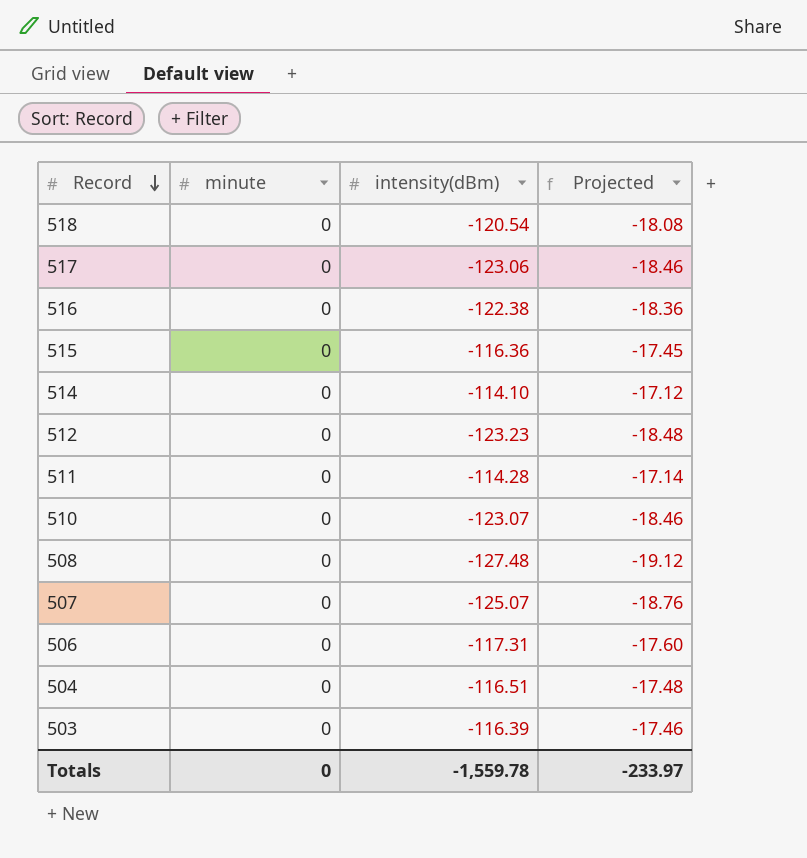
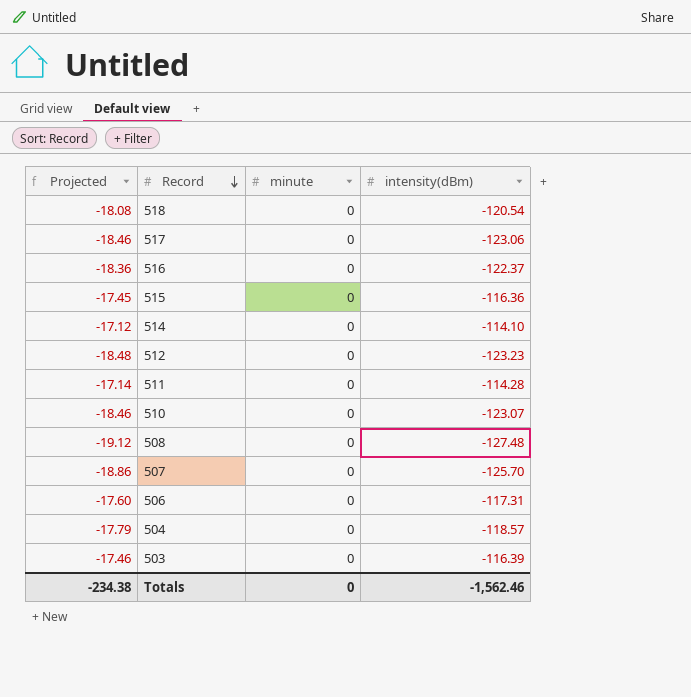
column Projected | position: 4 -> 1
516 | intensity(dBm): -122.38 -> -122.37
507 | Projected: -18.76 -> -18.86
507 | intensity(dBm): -125.07 -> -125.70
504 | Projected: -17.48 -> -17.79
504 | intensity(dBm): -116.51 -> -118.57
Totals | Projected: -233.97 -> -234.38
Totals | intensity(dBm): -1,559.78 -> -1,562.46

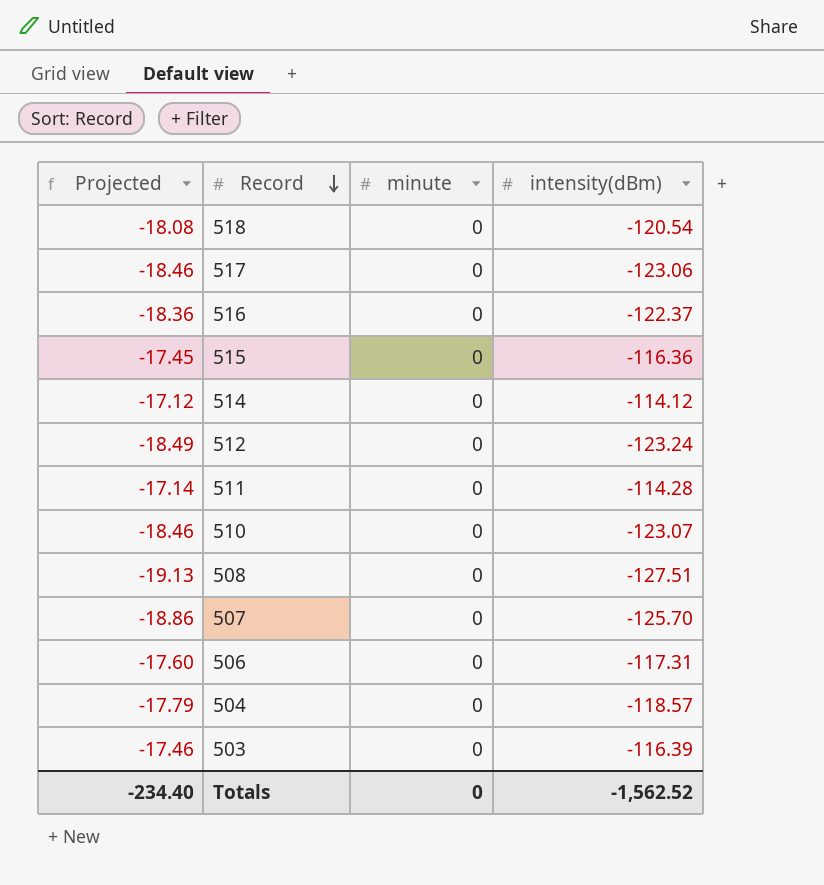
514 | intensity(dBm): -114.10 -> -114.12
512 | Projected: -18.48 -> -18.49
512 | intensity(dBm): -123.23 -> -123.24
508 | Projected: -19.12 -> -19.13
508 | intensity(dBm): -127.48 -> -127.51
Totals | Projected: -234.38 -> -234.40
Totals | intensity(dBm): -1,562.46 -> -1,562.52

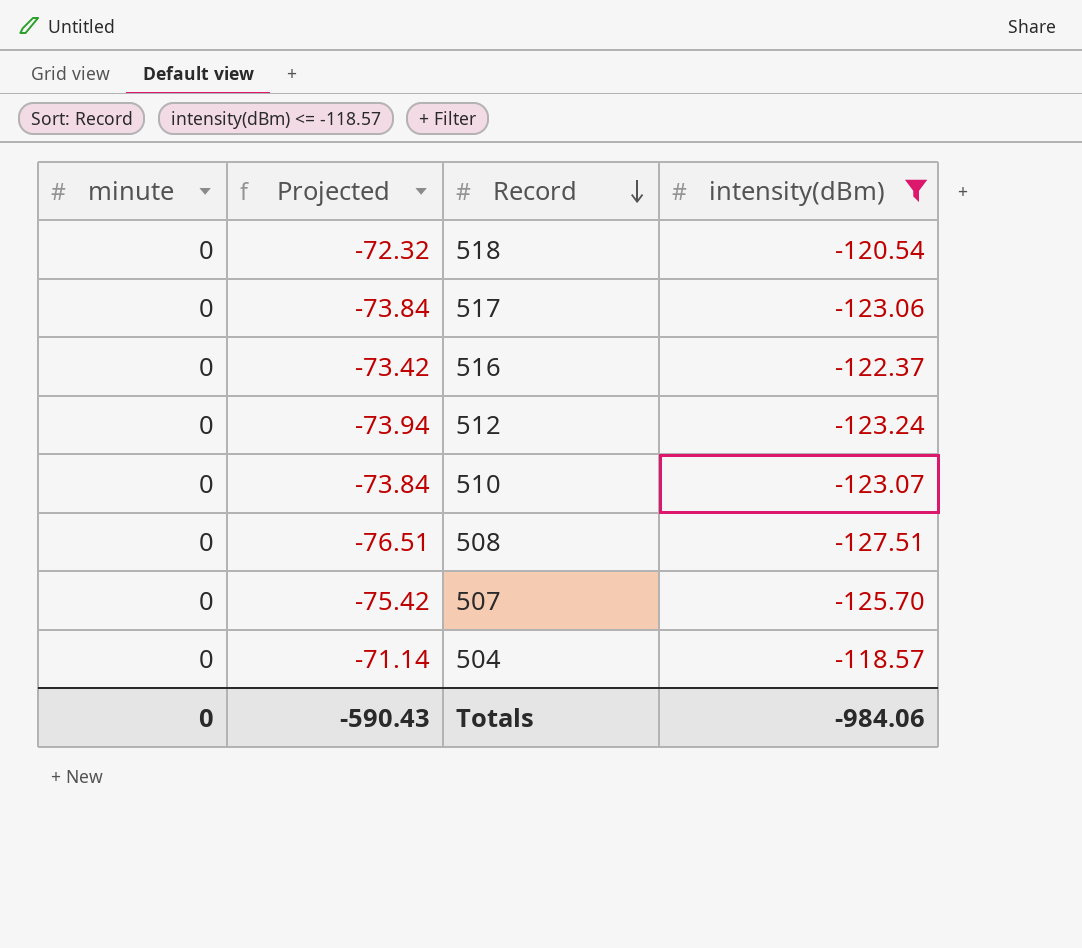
filter: none -> intensity(dBm) <= -118.57
column minute | position: 3 -> 1
column Projected | formula: [intensity(dBm)] * 0.15 -> [intensity(dBm)] * 0.6
Totals | Projected: -234.40 -> -590.43
Totals | intensity(dBm): -1,562.52 -> -984.06

